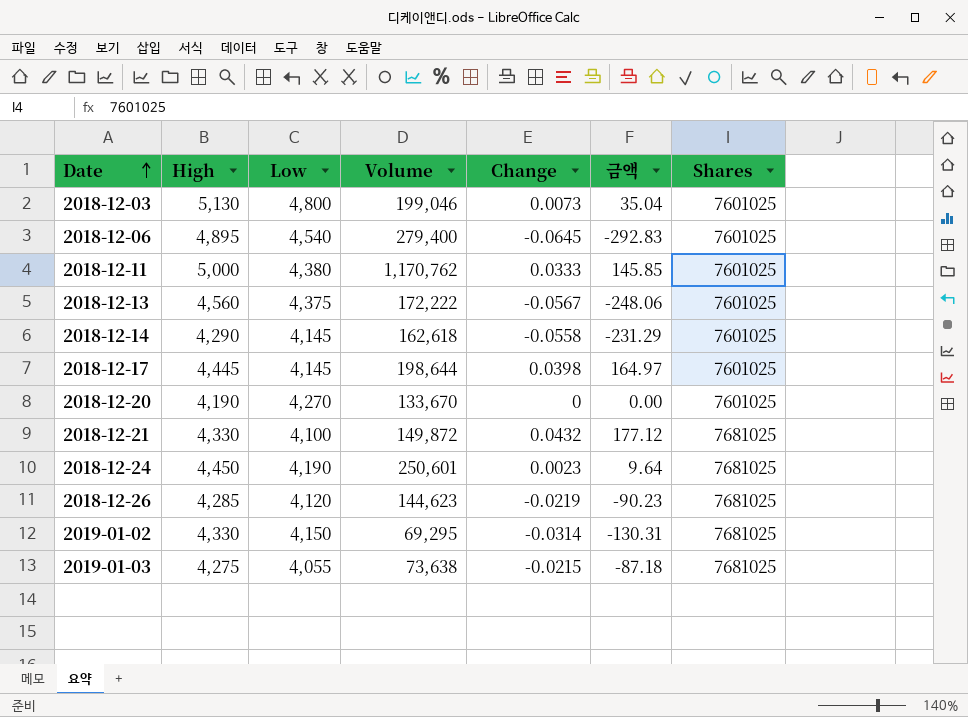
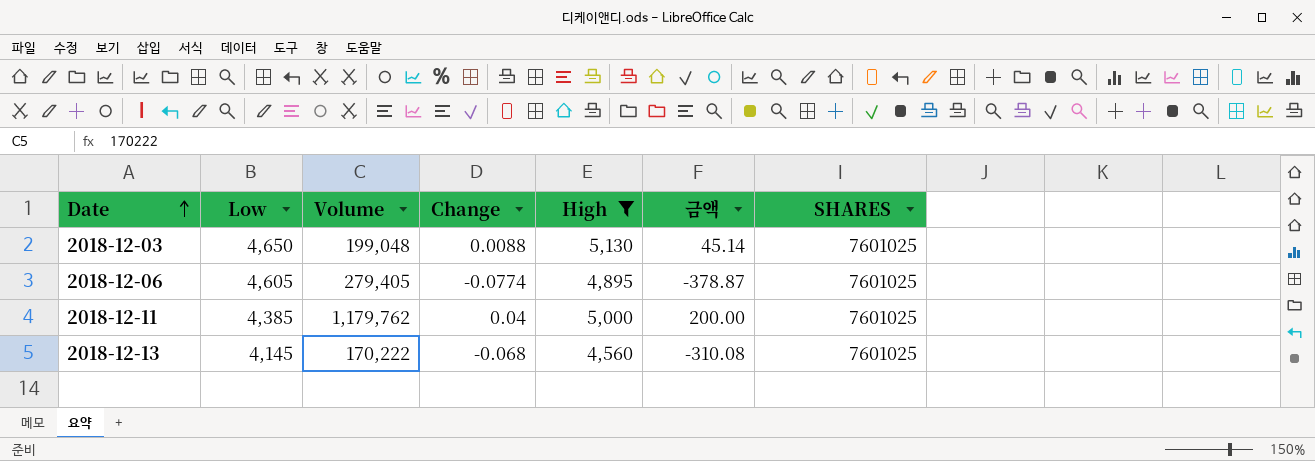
filter: none -> High >= 4,560
column High | position: 2 -> 5
column 금액 | formula: [Low] * [Change] -> [Change] * [High]
column name: Shares -> SHARES
2018-12-03 | Low: 4,800 -> 4,650
2018-12-03 | Volume: 199,046 -> 199,048
2018-12-03 | Change: 0.0073 -> 0.0088
2018-12-06 | Low: 4,540 -> 4,605
2018-12-06 | Volume: 279,400 -> 279,405
2018-12-06 | Change: -0.0645 -> -0.0774
2018-12-11 | Low: 4,380 -> 4,385
2018-12-11 | Volume: 1,170,762 -> 1,179,762
2018-12-11 | Change: 0.0333 -> 0.04
2018-12-13 | Low: 4,375 -> 4,145
2018-12-13 | Volume: 172,222 -> 170,222
2018-12-13 | Change: -0.0567 -> -0.068

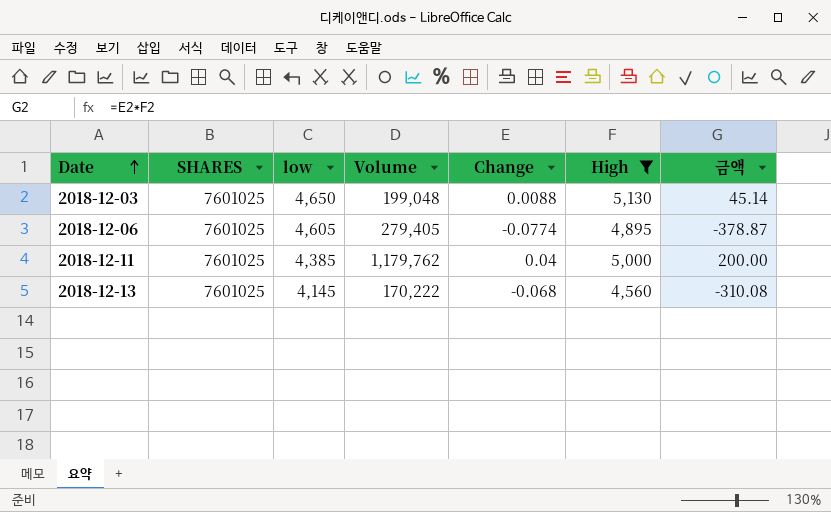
column SHARES | position: 7 -> 2
column name: Low -> low

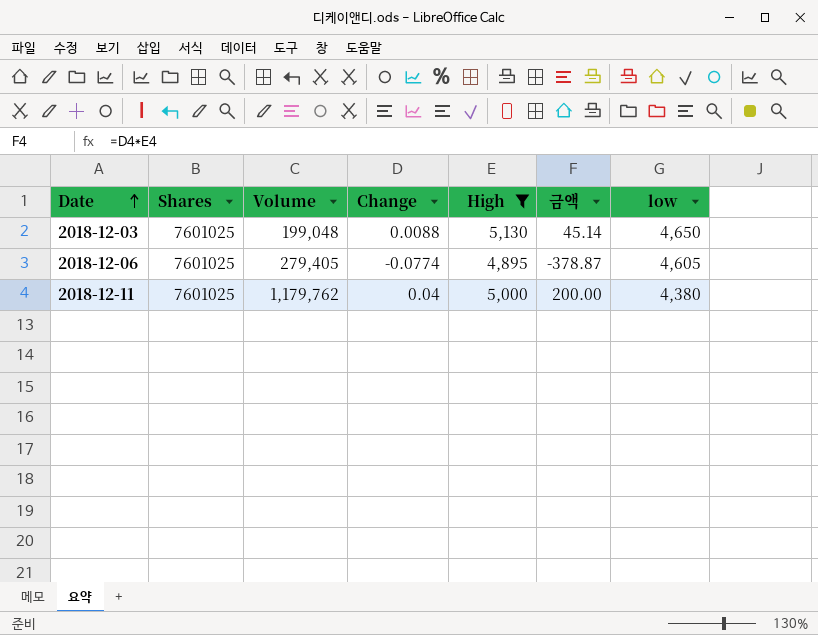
column name: SHARES -> Shares
column low | position: 3 -> 7
row 2018-12-13: 7601025 | 4,145 | 170,222 | -0.068 | 4,560 | -310.08 -> none
2018-12-11 | low: 4,385 -> 4,380

